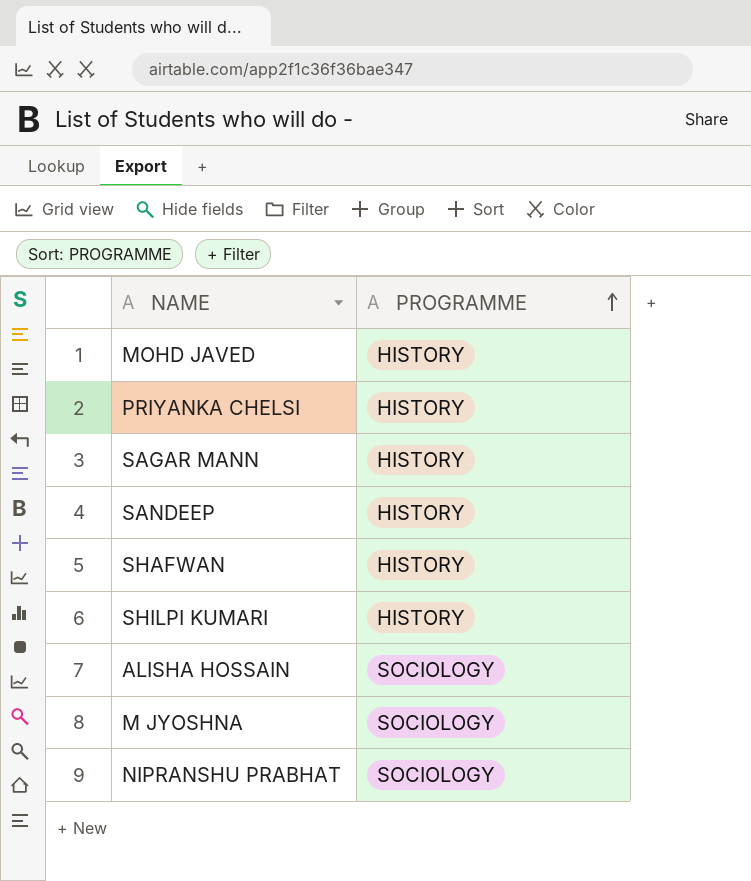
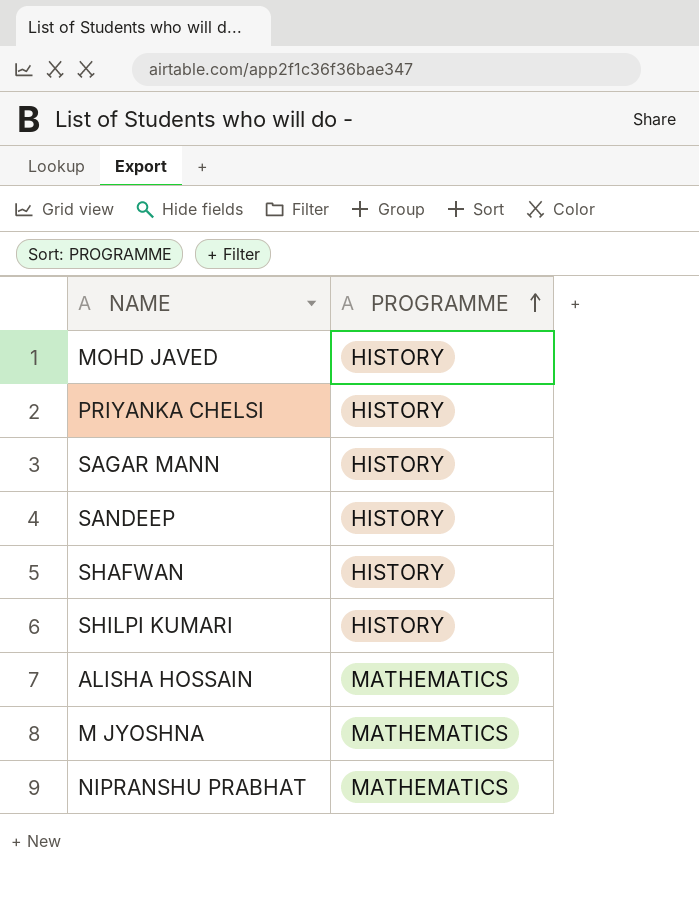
ALISHA HOSSAIN | PROGRAMME: SOCIOLOGY -> MATHEMATICS
M JYOSHNA | PROGRAMME: SOCIOLOGY -> MATHEMATICS
NIPRANSHU PRABHAT | PROGRAMME: SOCIOLOGY -> MATHEMATICS

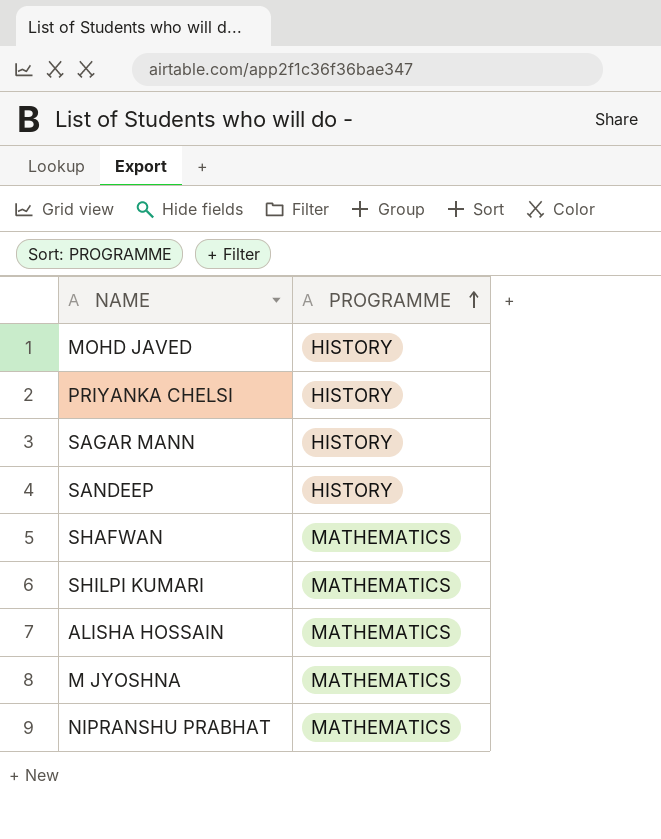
SHAFWAN | PROGRAMME: HISTORY -> MATHEMATICS
SHILPI KUMARI | PROGRAMME: HISTORY -> MATHEMATICS

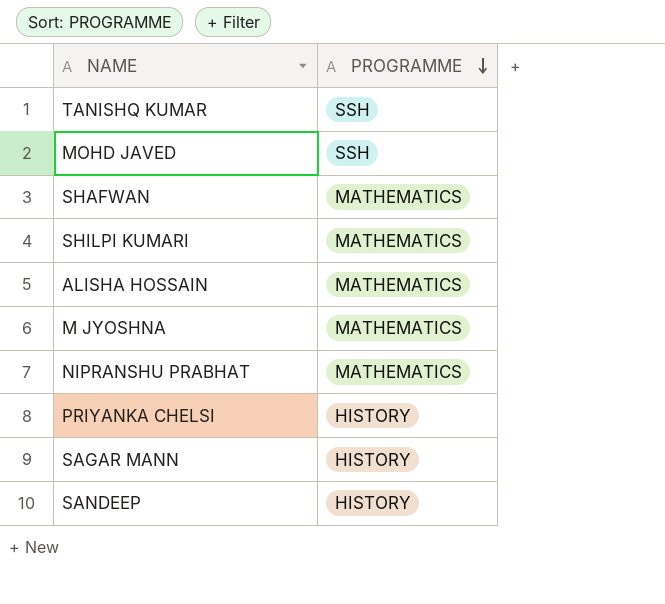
row order: PROGRAMME ascending -> PROGRAMME descending
row TANISHQ KUMAR: none -> SSH
MOHD JAVED | PROGRAMME: HISTORY -> SSH

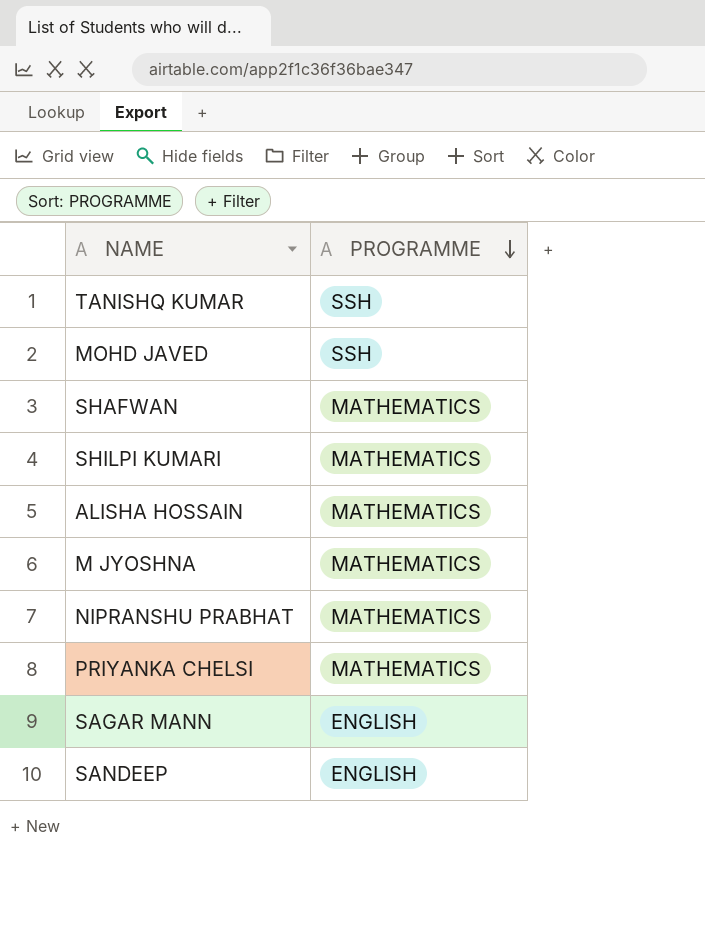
PRIYANKA CHELSI | PROGRAMME: HISTORY -> MATHEMATICS
SAGAR MANN | PROGRAMME: HISTORY -> ENGLISH
SANDEEP | PROGRAMME: HISTORY -> ENGLISH

